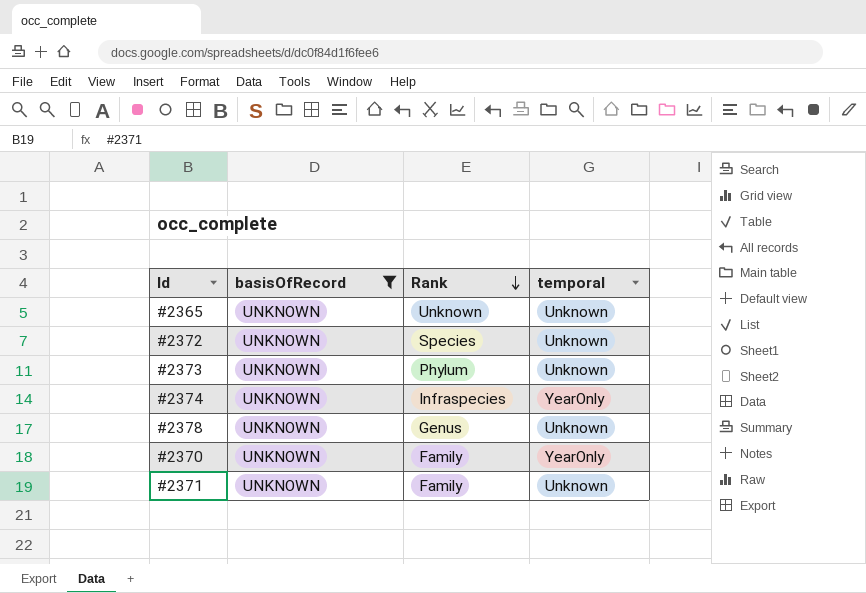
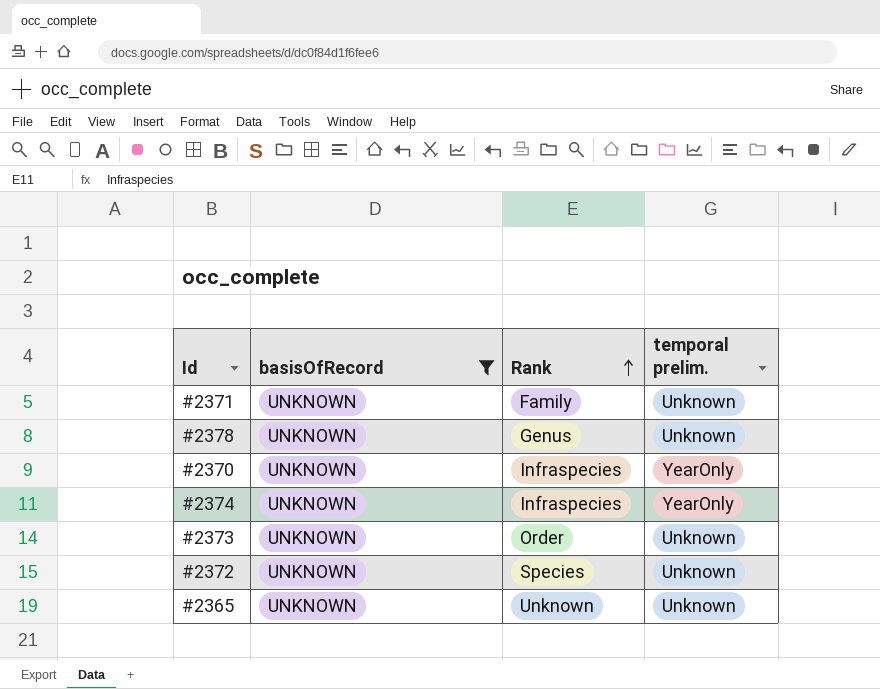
row order: Rank descending -> Rank ascending
column name: temporal -> temporal prelim.
#2370 | Rank: Family -> Infraspecies
#2373 | Rank: Phylum -> Order

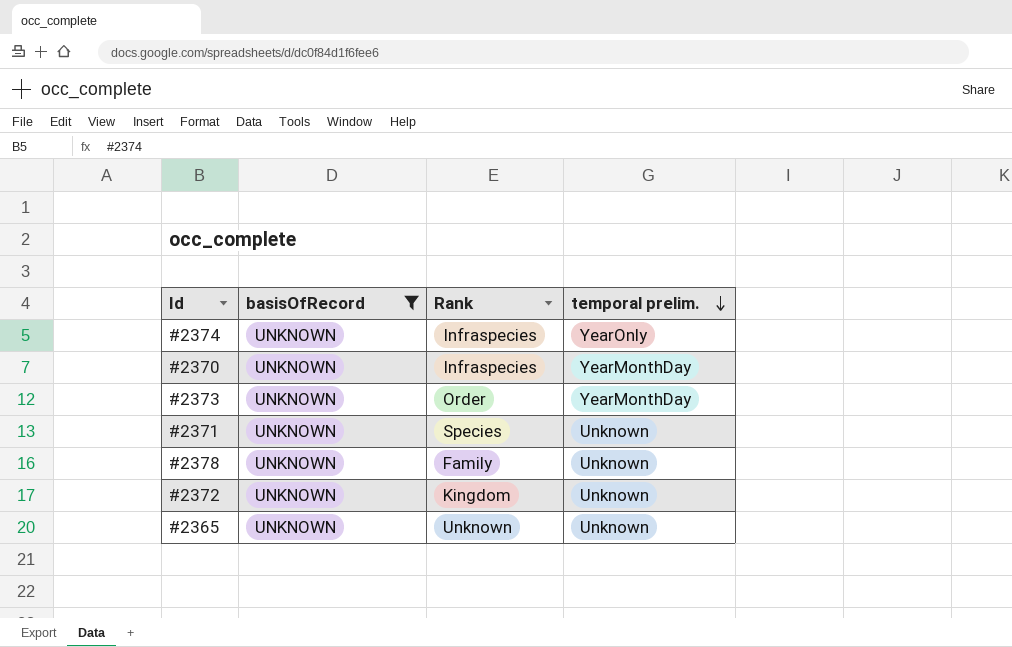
row order: Rank ascending -> temporal prelim. descending
#2370 | temporal prelim.: YearOnly -> YearMonthDay
#2373 | temporal prelim.: Unknown -> YearMonthDay
#2371 | Rank: Family -> Species
#2378 | Rank: Genus -> Family
#2372 | Rank: Species -> Kingdom

